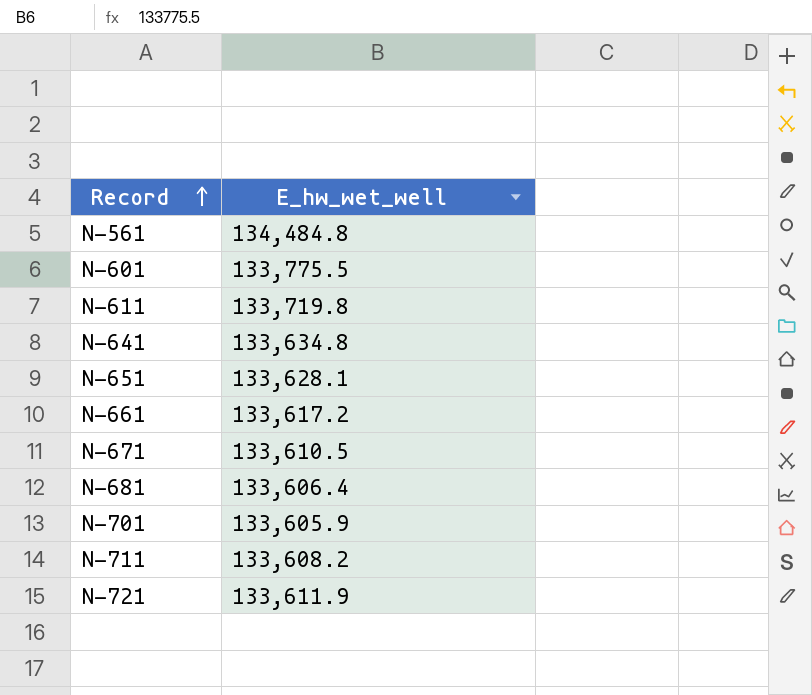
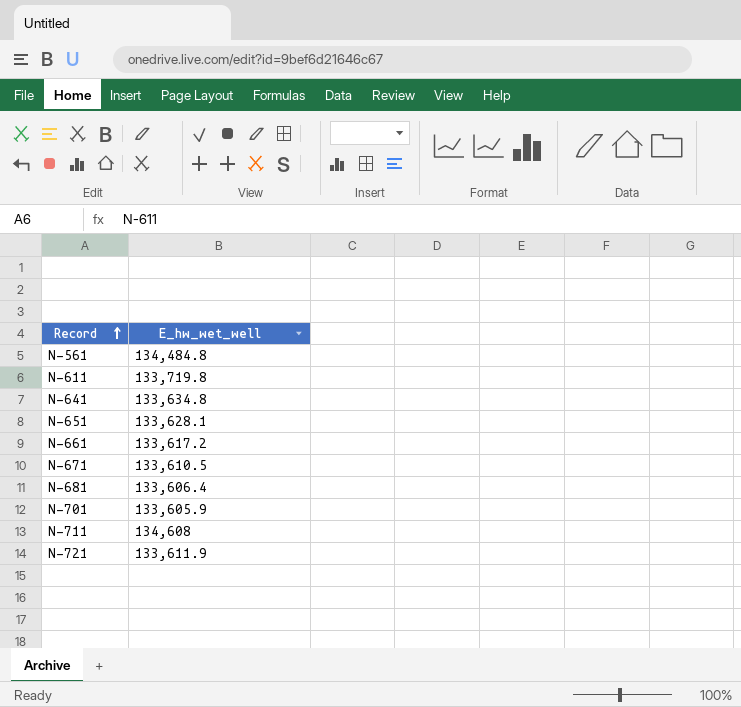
row N-601: 133,775.5 -> none
N-711 | E_hw_wet_well: 133,608.2 -> 134,608

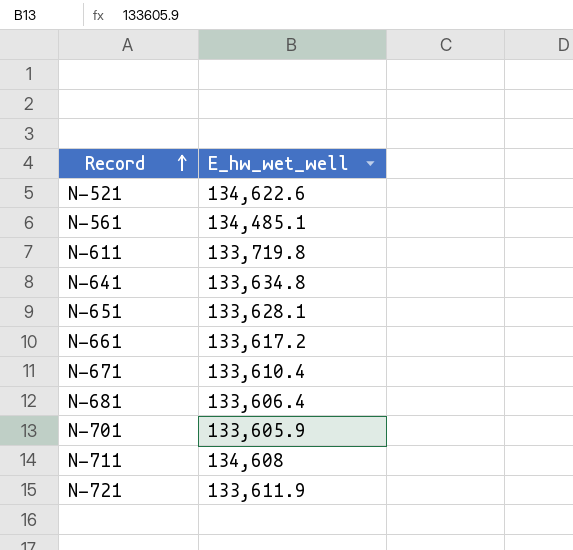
row N-521: none -> 134,622.6
N-561 | E_hw_wet_well: 134,484.8 -> 134,485.1
N-671 | E_hw_wet_well: 133,610.5 -> 133,610.4

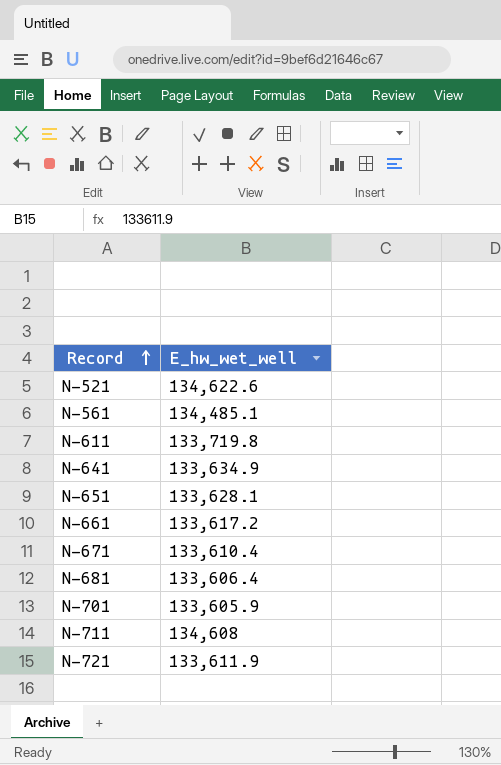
N-641 | E_hw_wet_well: 133,634.8 -> 133,634.9

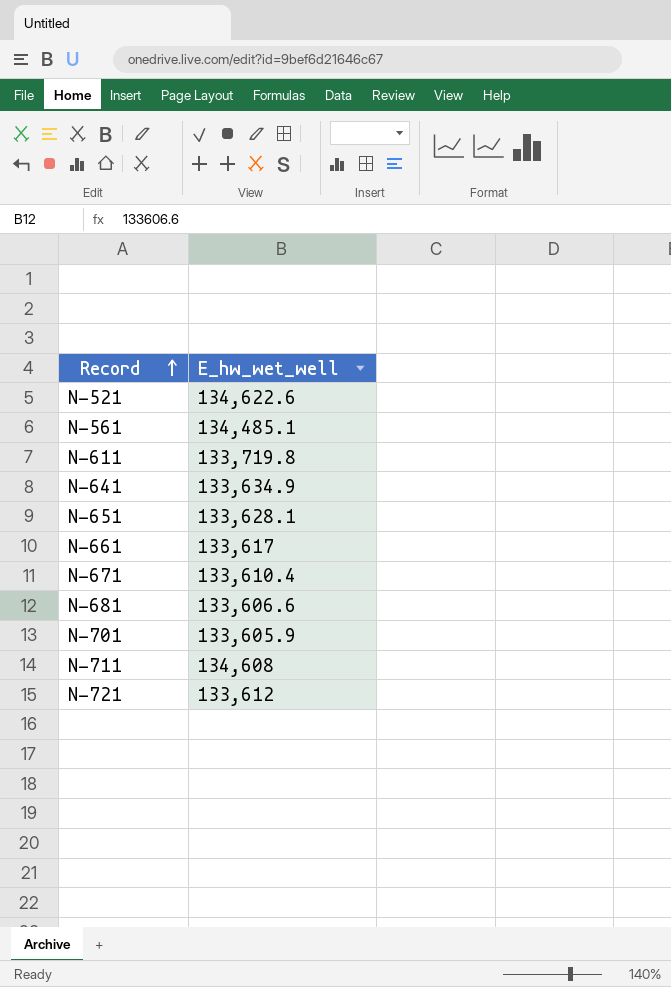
N-661 | E_hw_wet_well: 133,617.2 -> 133,617
N-681 | E_hw_wet_well: 133,606.4 -> 133,606.6
N-721 | E_hw_wet_well: 133,611.9 -> 133,612

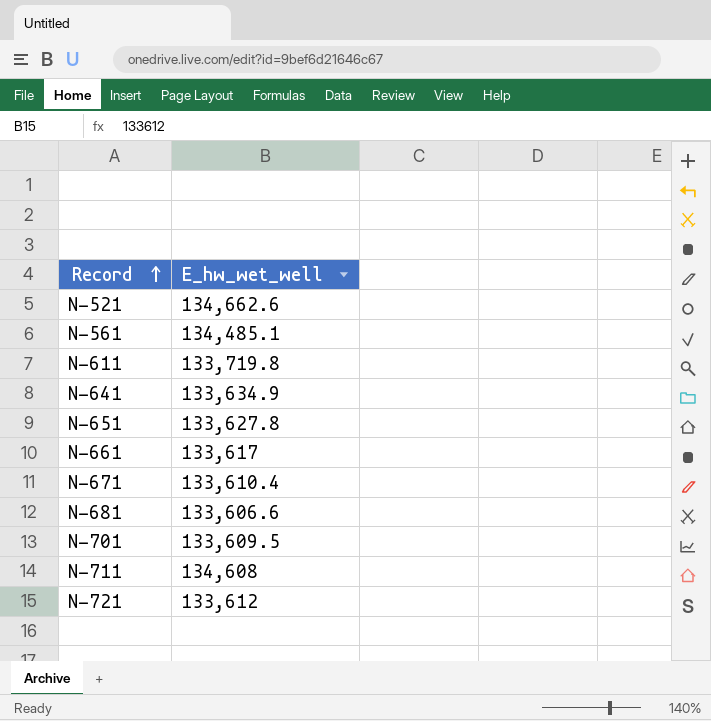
N-521 | E_hw_wet_well: 134,622.6 -> 134,662.6
N-651 | E_hw_wet_well: 133,628.1 -> 133,627.8
N-701 | E_hw_wet_well: 133,605.9 -> 133,609.5

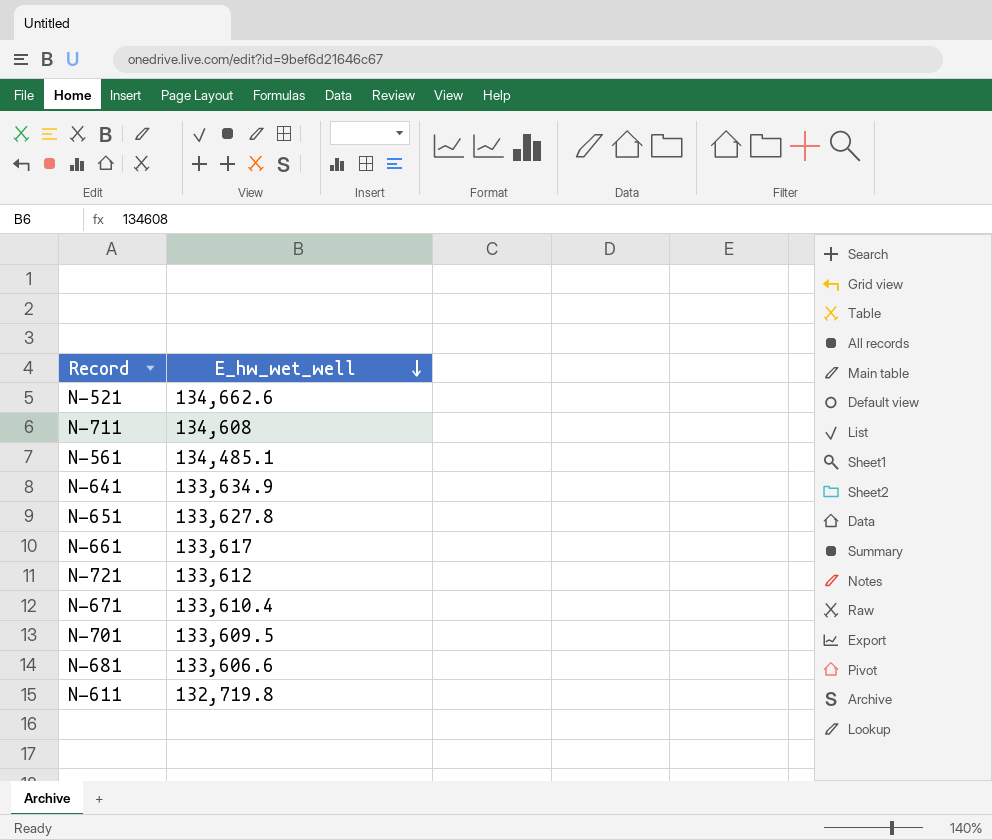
row order: Record ascending -> E_hw_wet_well descending
N-611 | E_hw_wet_well: 133,719.8 -> 132,719.8

